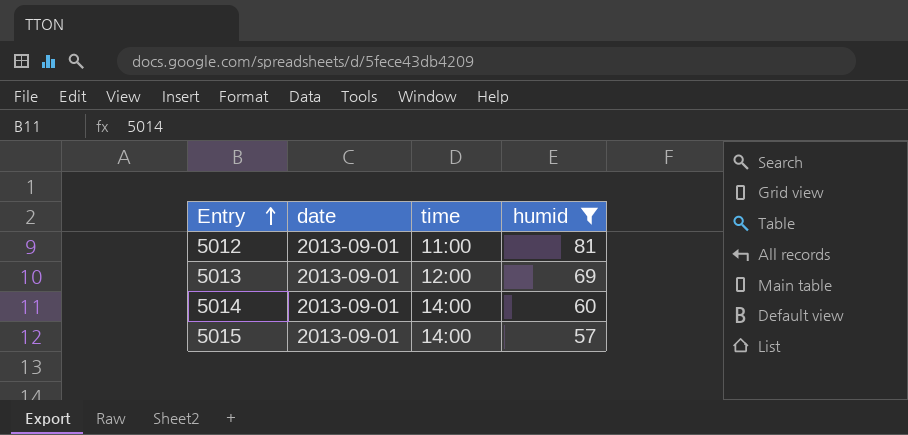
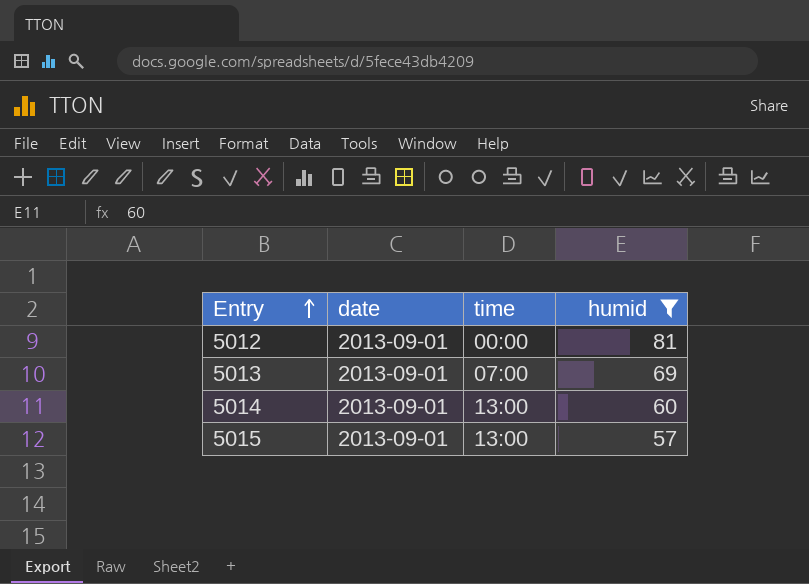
5012 | time: 11:00 -> 00:00
5013 | time: 12:00 -> 07:00
5014 | time: 14:00 -> 13:00
5015 | time: 14:00 -> 13:00

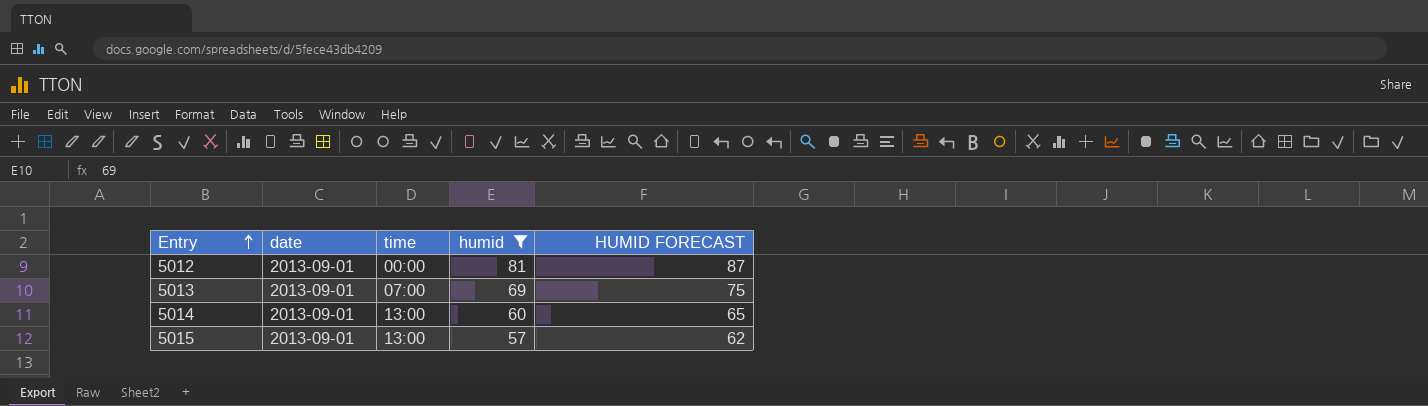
column HUMID FORECAST | formula: none -> [humid] * 1.08

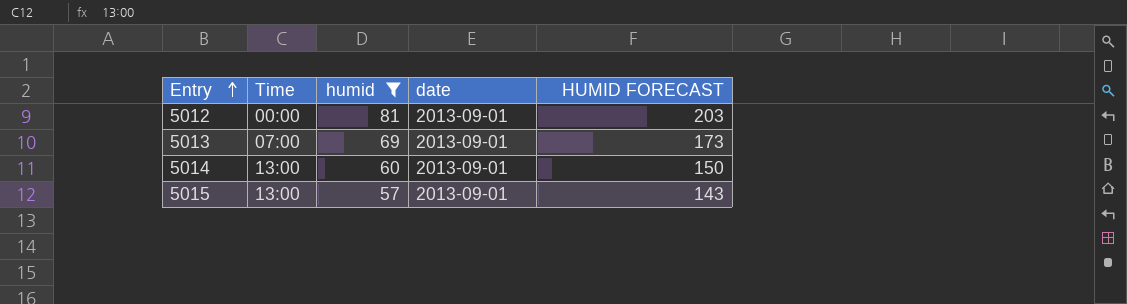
column name: time -> Time
column date | position: 2 -> 4
column HUMID FORECAST | formula: [humid] * 1.08 -> [humid] * 2.5

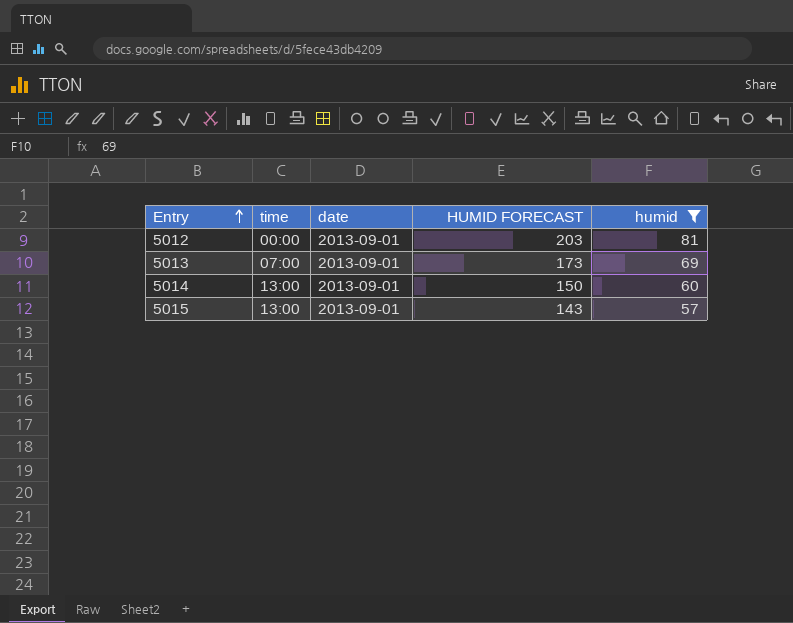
column name: Time -> time
column humid | position: 3 -> 5

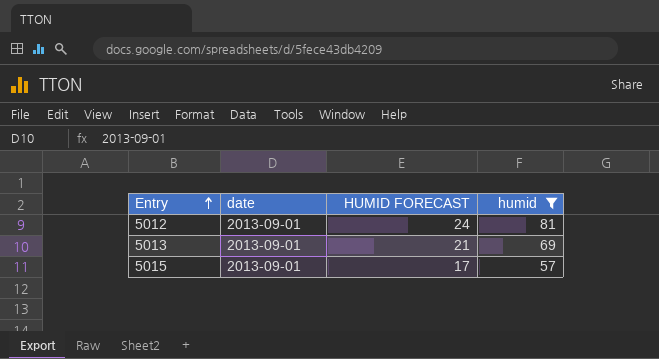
column time | position: 2 -> none
column HUMID FORECAST | formula: [humid] * 2.5 -> [humid] * 0.3
row 5014: 13:00 | 2013-09-01 | 150 | 60 -> none

